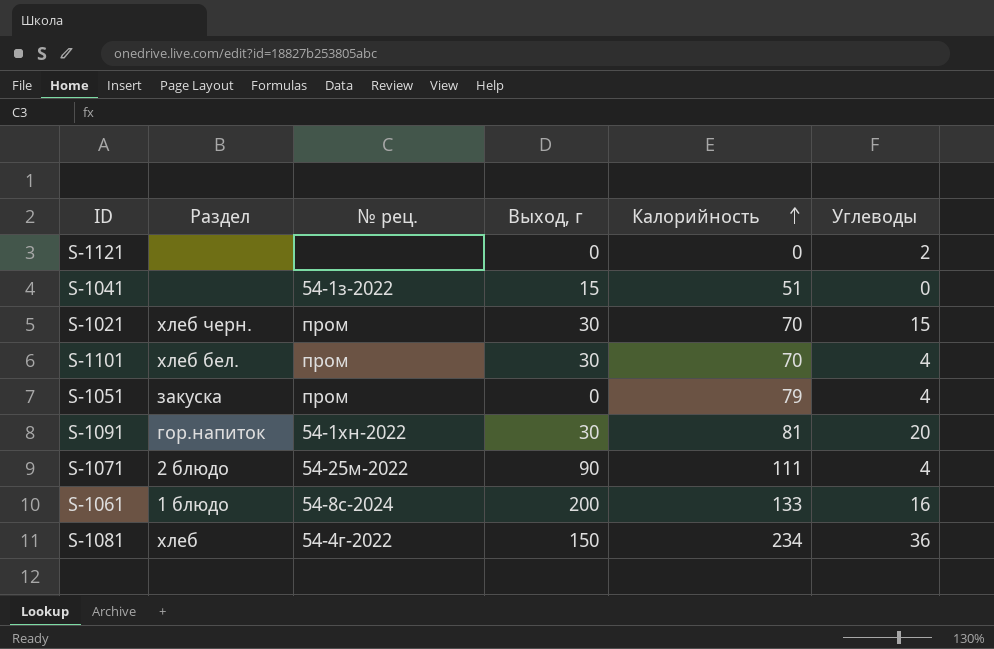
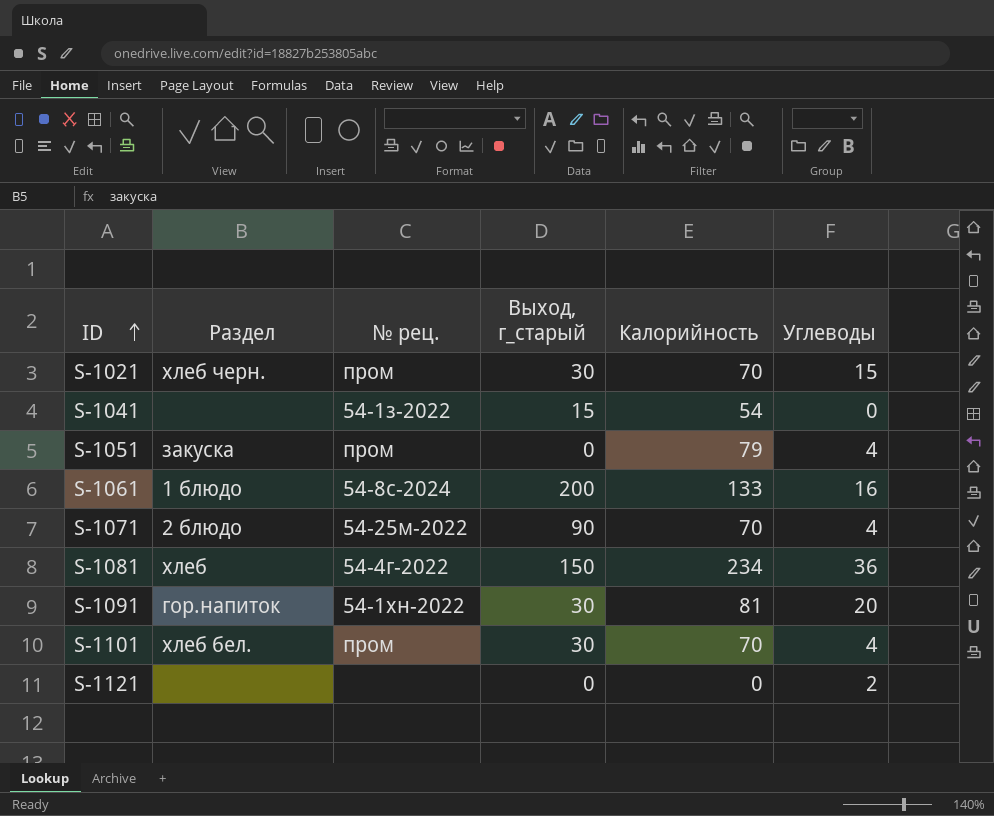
row order: Калорийность ascending -> ID ascending
column name: Выход, г -> Выход, г_старый
S-1041 | Калорийность: 51 -> 54
S-1071 | Калорийность: 111 -> 70

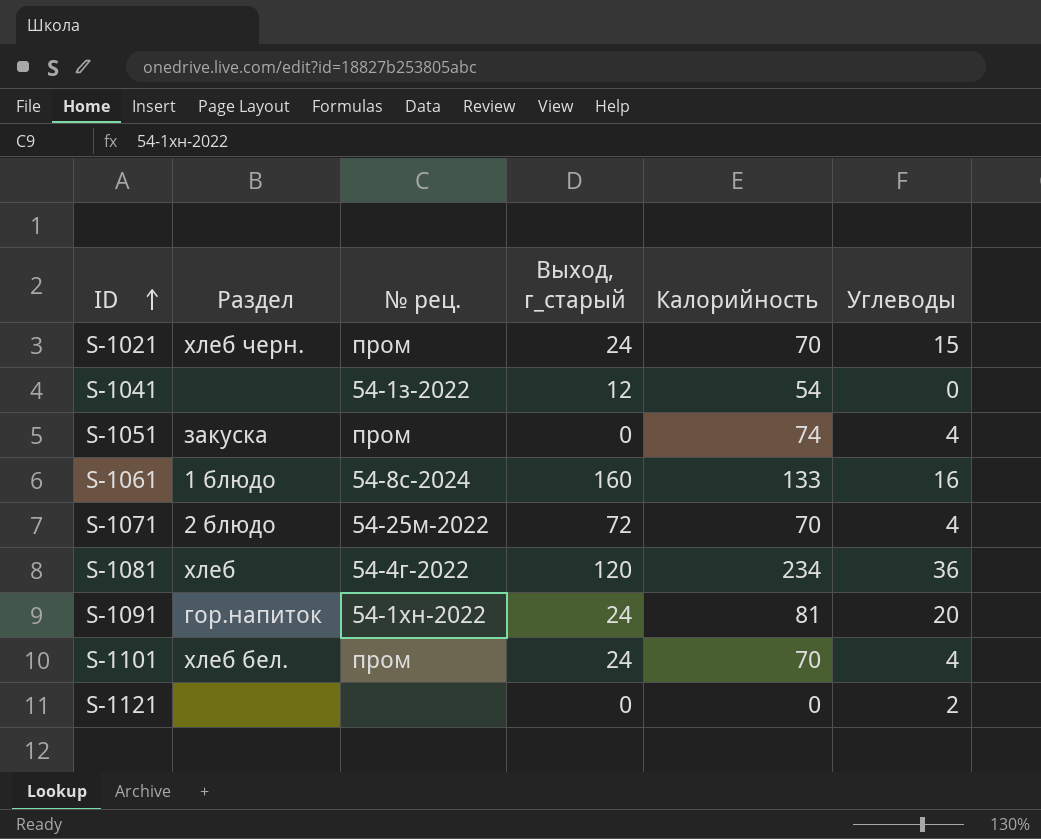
S-1021 | Выход, г_старый: 30 -> 24
S-1041 | Выход, г_старый: 15 -> 12
S-1051 | Калорийность: 79 -> 74
S-1061 | Выход, г_старый: 200 -> 160
S-1071 | Выход, г_старый: 90 -> 72
S-1081 | Выход, г_старый: 150 -> 120
S-1091 | Выход, г_старый: 30 -> 24
S-1101 | Выход, г_старый: 30 -> 24

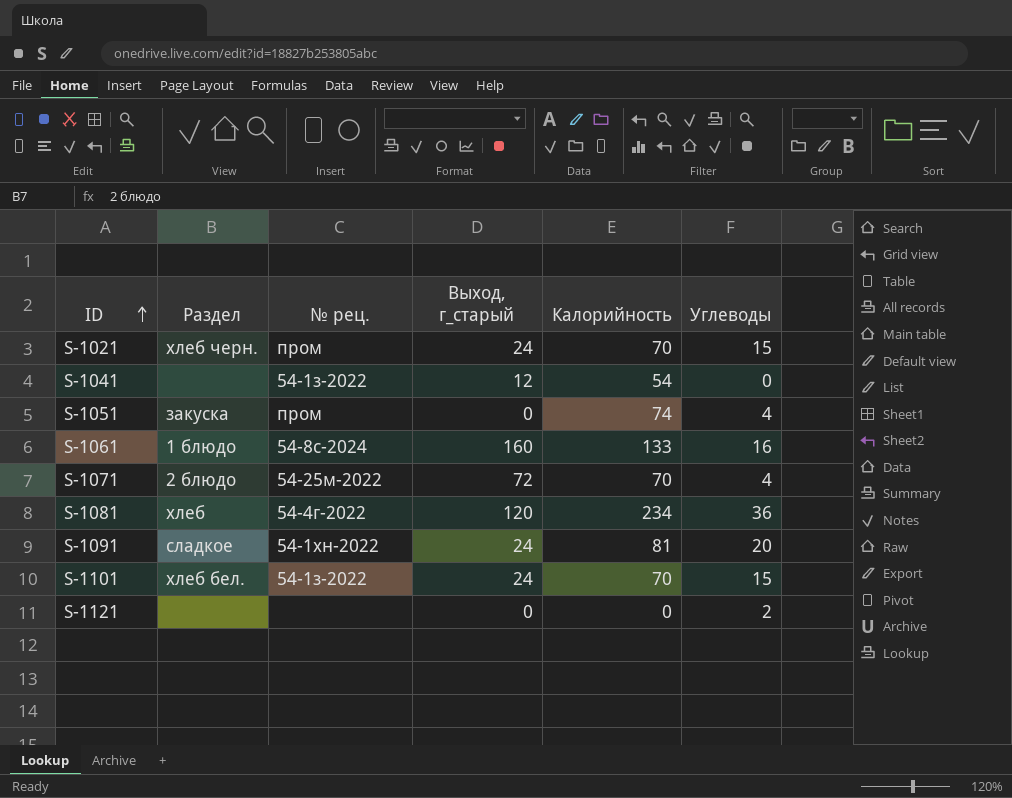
S-1091 | Раздел: гор.напиток -> сладкое
S-1101 | № рец.: пром -> 54-1з-2022
S-1101 | Углеводы: 4 -> 15

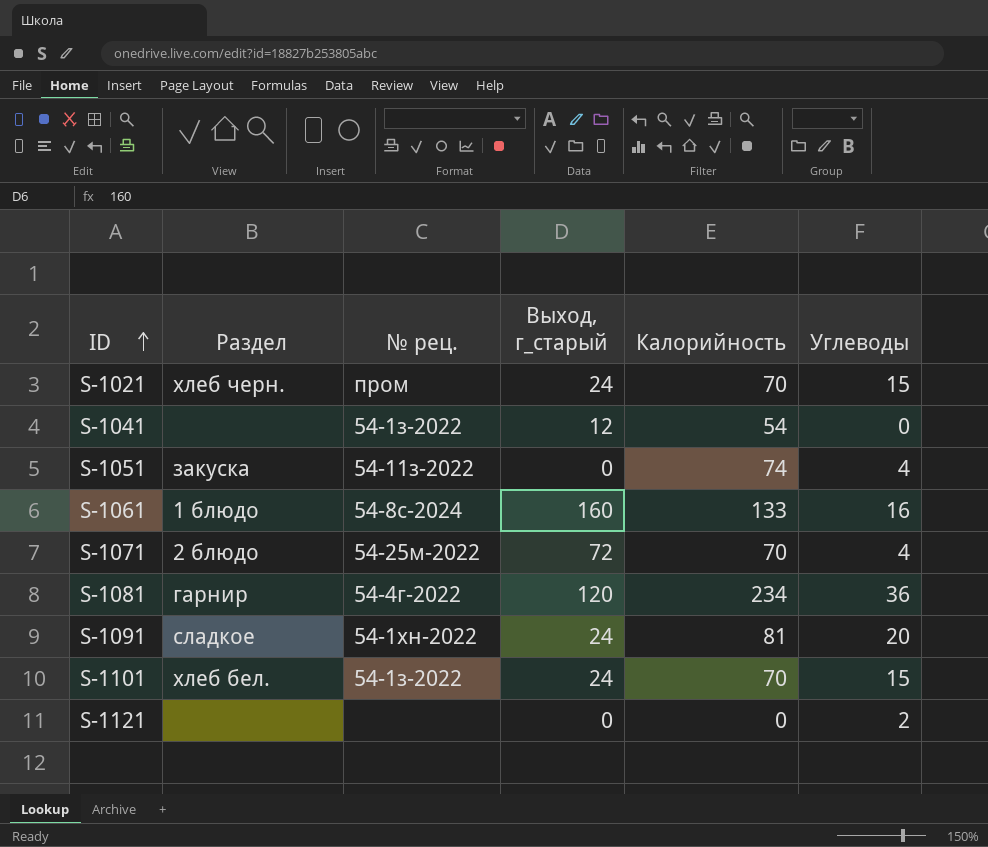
S-1051 | № рец.: пром -> 54-11з-2022
S-1081 | Раздел: хлеб -> гарнир

